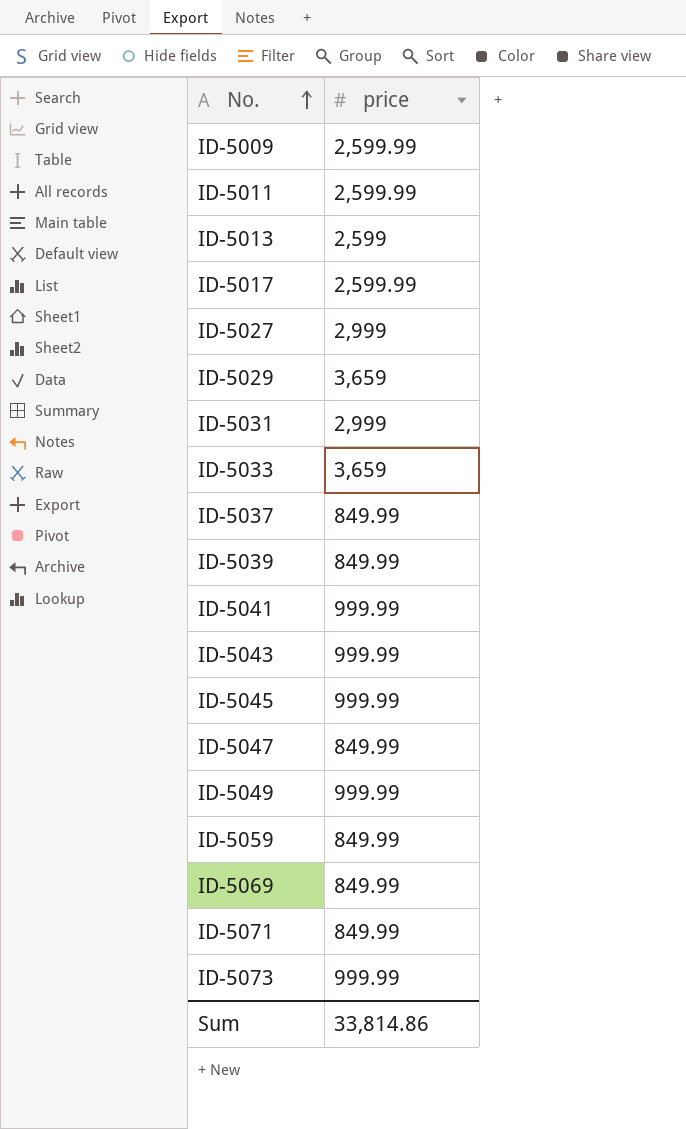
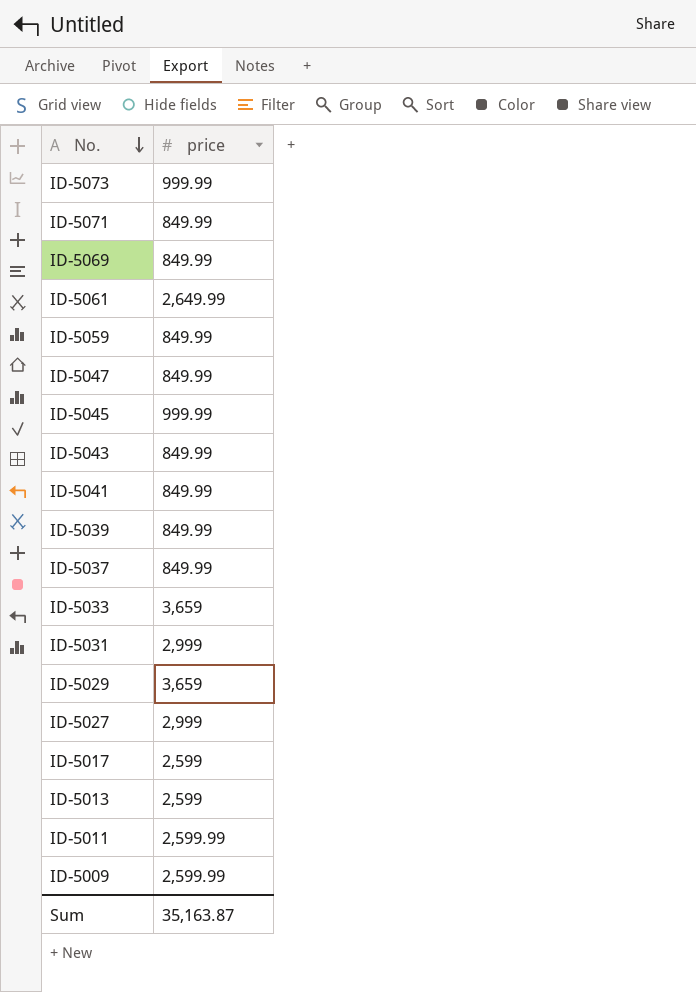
row order: No. ascending -> No. descending
row ID-5049: 999.99 -> none
row ID-5061: none -> 2,649.99
ID-5043 | price: 999.99 -> 849.99
ID-5041 | price: 999.99 -> 849.99
ID-5017 | price: 2,599.99 -> 2,599
Sum | price: 33,814.86 -> 35,163.87

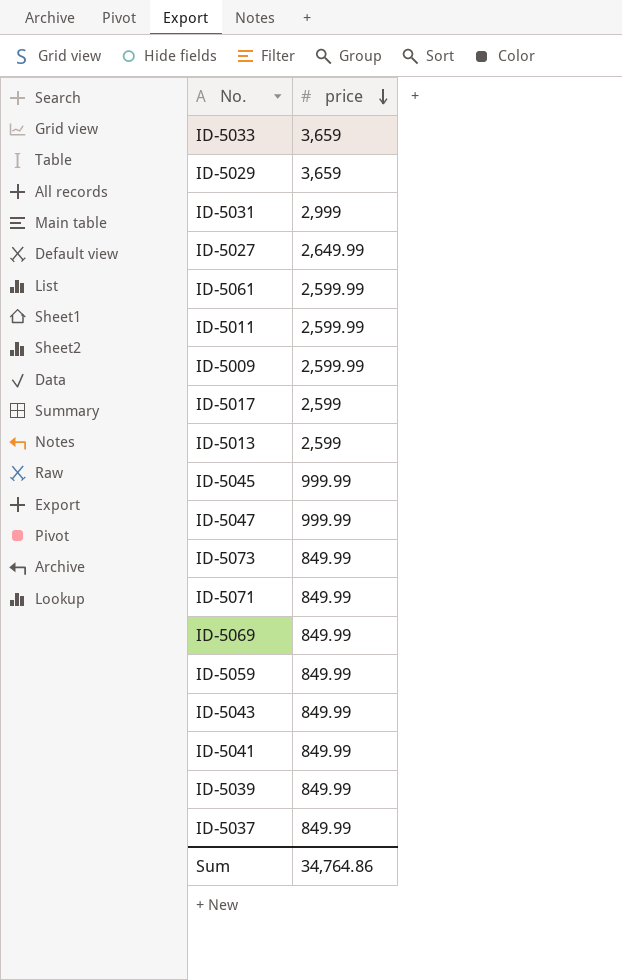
row order: No. descending -> price descending
ID-5027 | price: 2,999 -> 2,649.99
ID-5061 | price: 2,649.99 -> 2,599.99
ID-5047 | price: 849.99 -> 999.99
ID-5073 | price: 999.99 -> 849.99
Sum | price: 35,163.87 -> 34,764.86

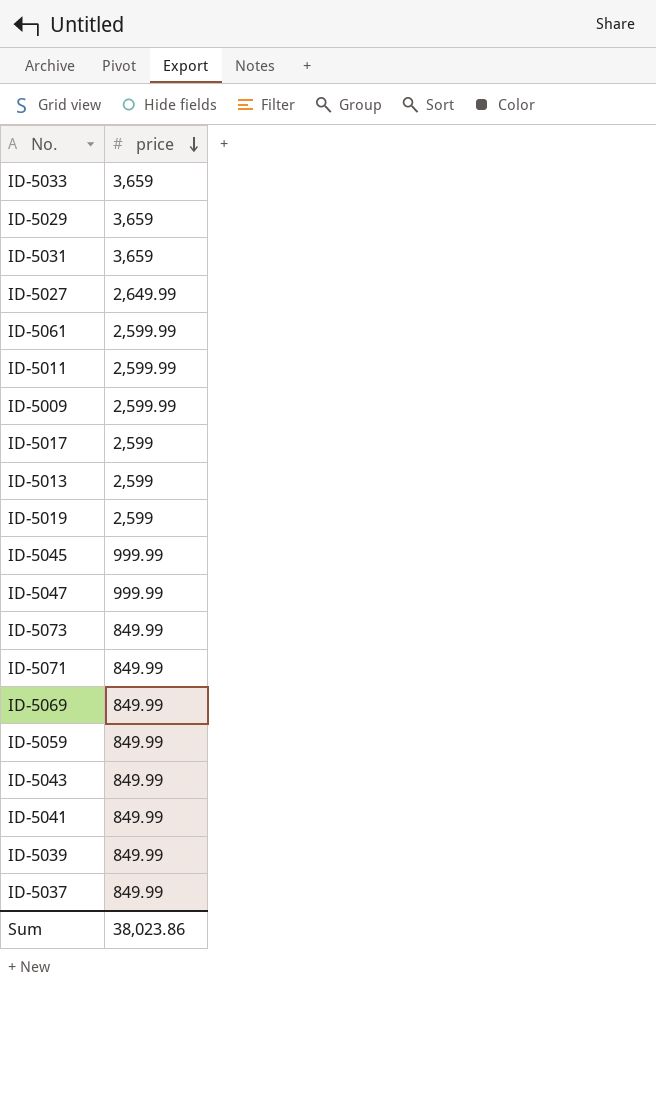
ID-5031 | price: 2,999 -> 3,659
row ID-5019: none -> 2,599
Sum | price: 34,764.86 -> 38,023.86

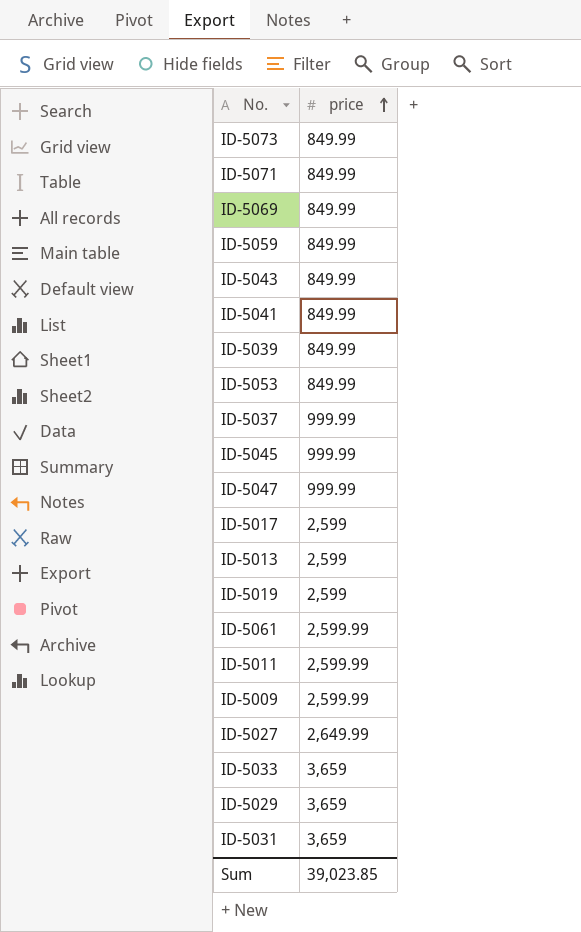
row order: price descending -> price ascending
row ID-5053: none -> 849.99
ID-5037 | price: 849.99 -> 999.99
Sum | price: 38,023.86 -> 39,023.85

